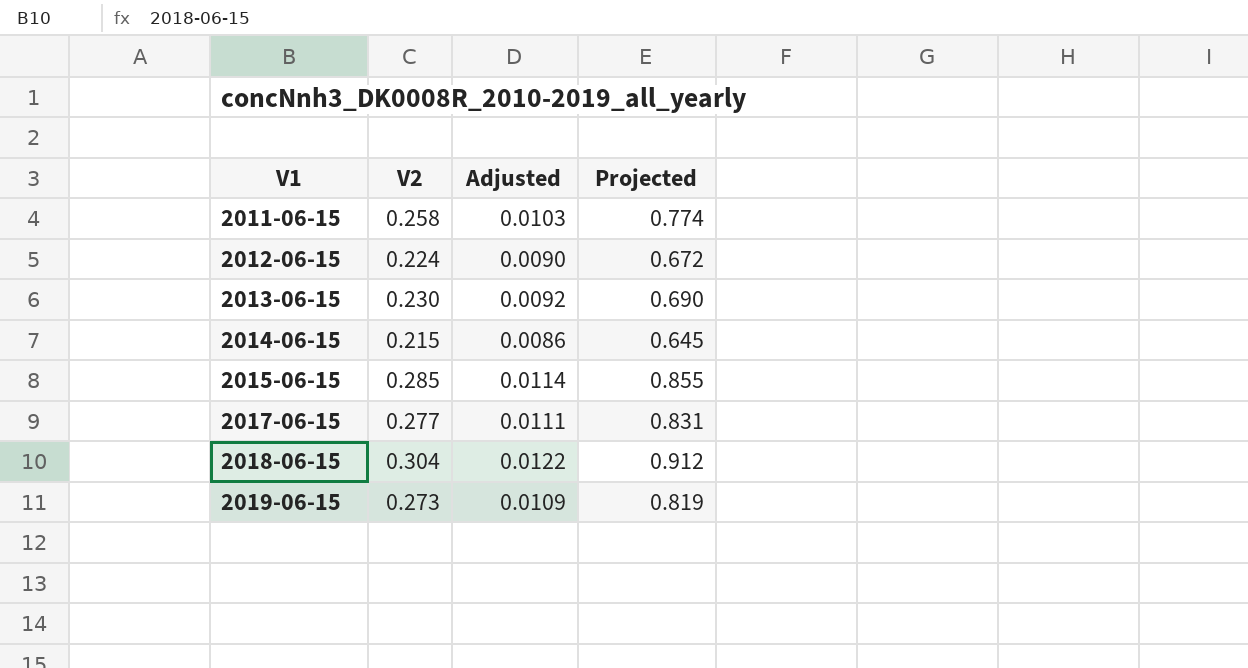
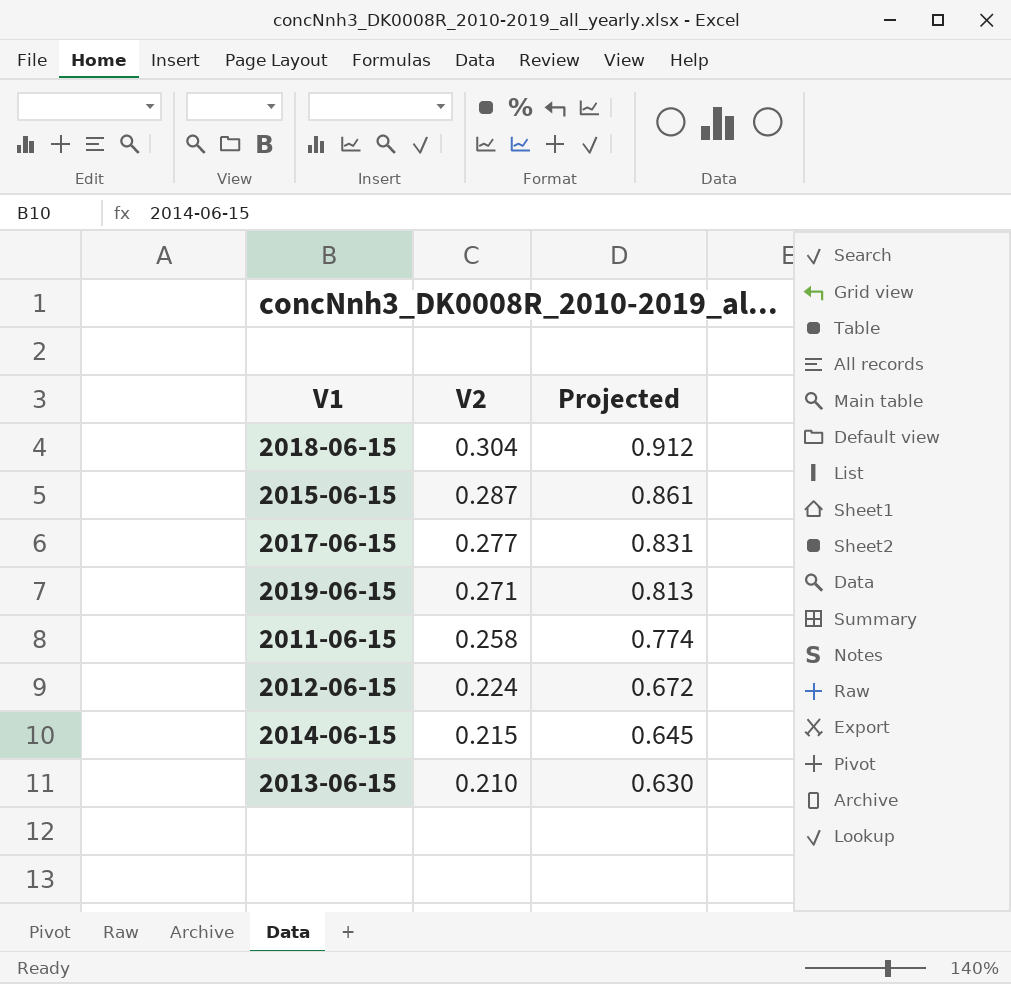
row order: V1 ascending -> V2 descending
column Adjusted | formula: [V2] * 0.04 -> none
2015-06-15 | V2: 0.285 -> 0.287
2015-06-15 | Projected: 0.855 -> 0.861
2019-06-15 | V2: 0.273 -> 0.271
2019-06-15 | Projected: 0.819 -> 0.813
2013-06-15 | V2: 0.230 -> 0.210
2013-06-15 | Projected: 0.690 -> 0.630

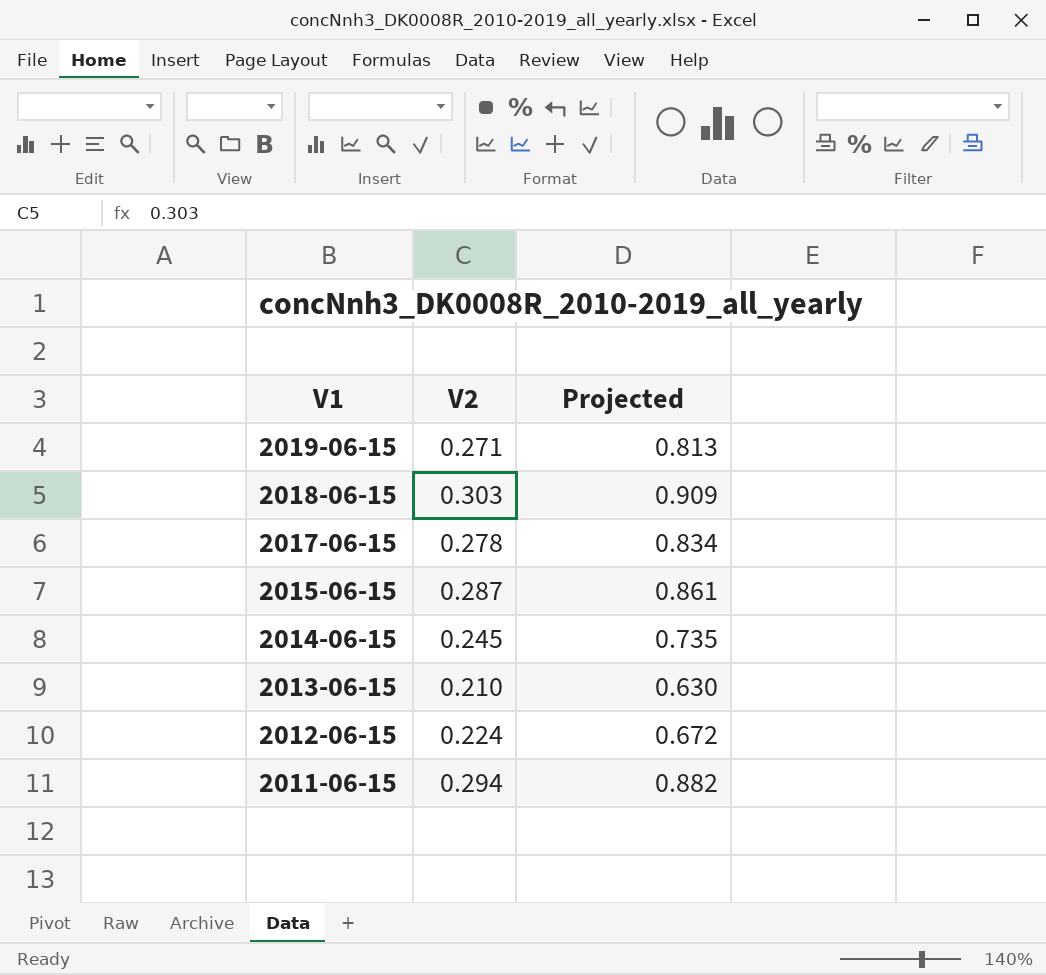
row order: V2 descending -> V1 descending
2018-06-15 | V2: 0.304 -> 0.303
2018-06-15 | Projected: 0.912 -> 0.909
2017-06-15 | V2: 0.277 -> 0.278
2017-06-15 | Projected: 0.831 -> 0.834
2014-06-15 | V2: 0.215 -> 0.245
2014-06-15 | Projected: 0.645 -> 0.735
2011-06-15 | V2: 0.258 -> 0.294
2011-06-15 | Projected: 0.774 -> 0.882

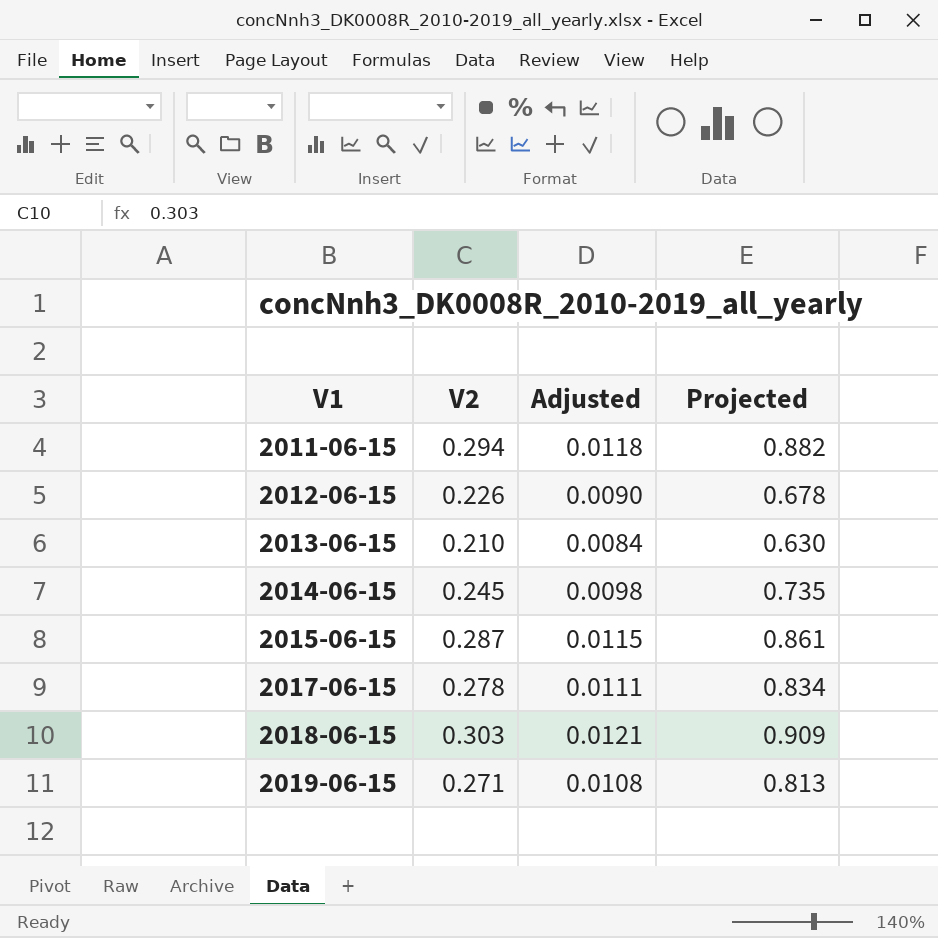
row order: V1 descending -> V1 ascending
column Adjusted | formula: none -> [V2] * 0.04
2012-06-15 | V2: 0.224 -> 0.226
2012-06-15 | Projected: 0.672 -> 0.678

